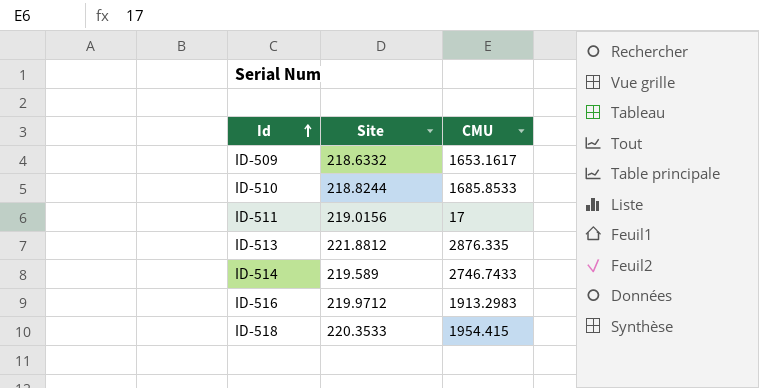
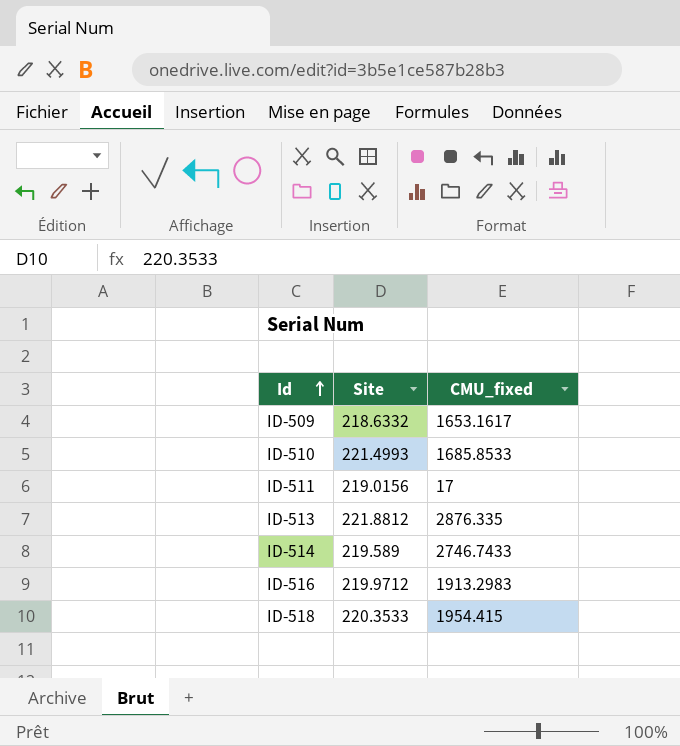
column name: CMU -> CMU_fixed
ID-510 | Site: 218.8244 -> 221.4993

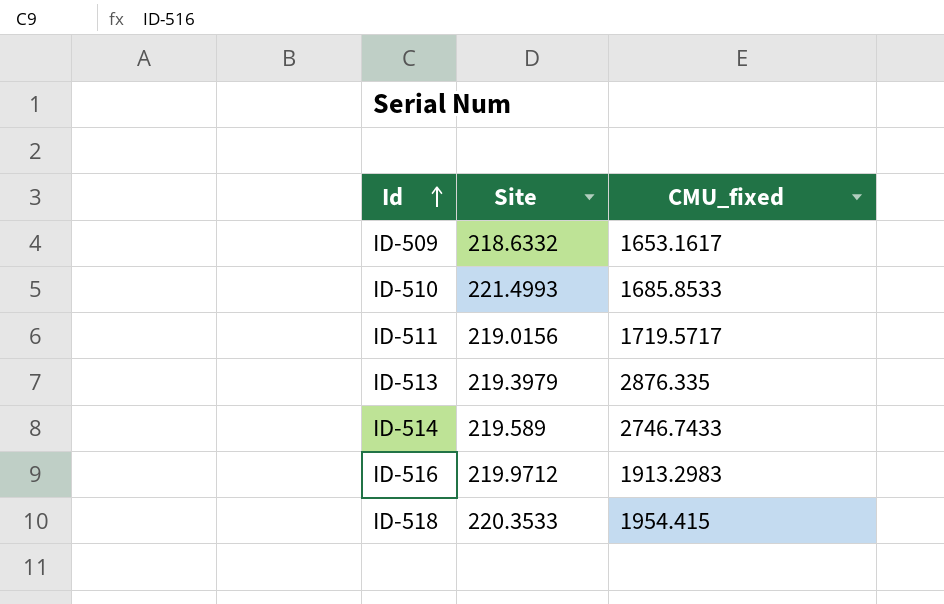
ID-511 | CMU_fixed: 17 -> 1719.5717
ID-513 | Site: 221.8812 -> 219.3979

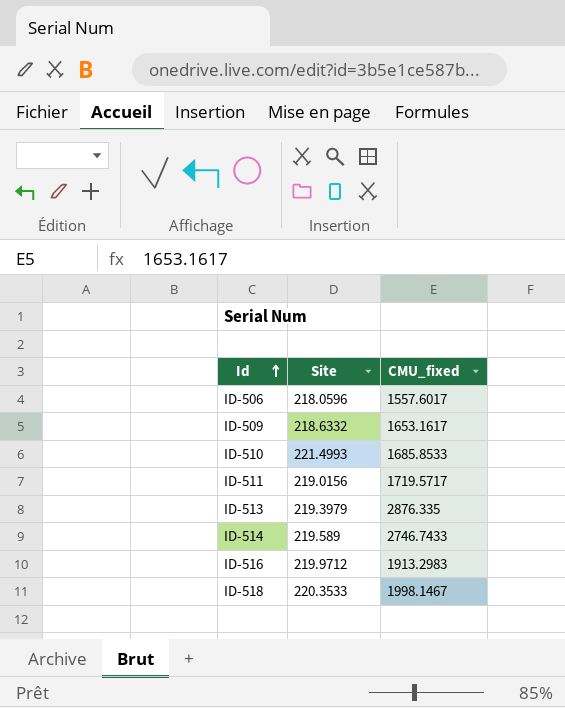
row ID-506: none -> 218.0596 | 1557.6017
ID-518 | CMU_fixed: 1954.415 -> 1998.1467

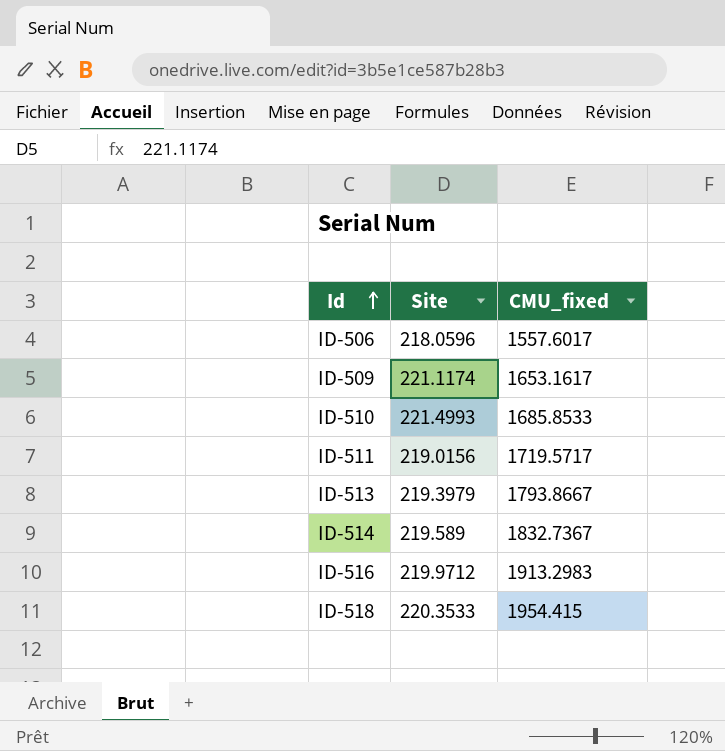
ID-509 | Site: 218.6332 -> 221.1174
ID-513 | CMU_fixed: 2876.335 -> 1793.8667
ID-514 | CMU_fixed: 2746.7433 -> 1832.7367
ID-518 | CMU_fixed: 1998.1467 -> 1954.415

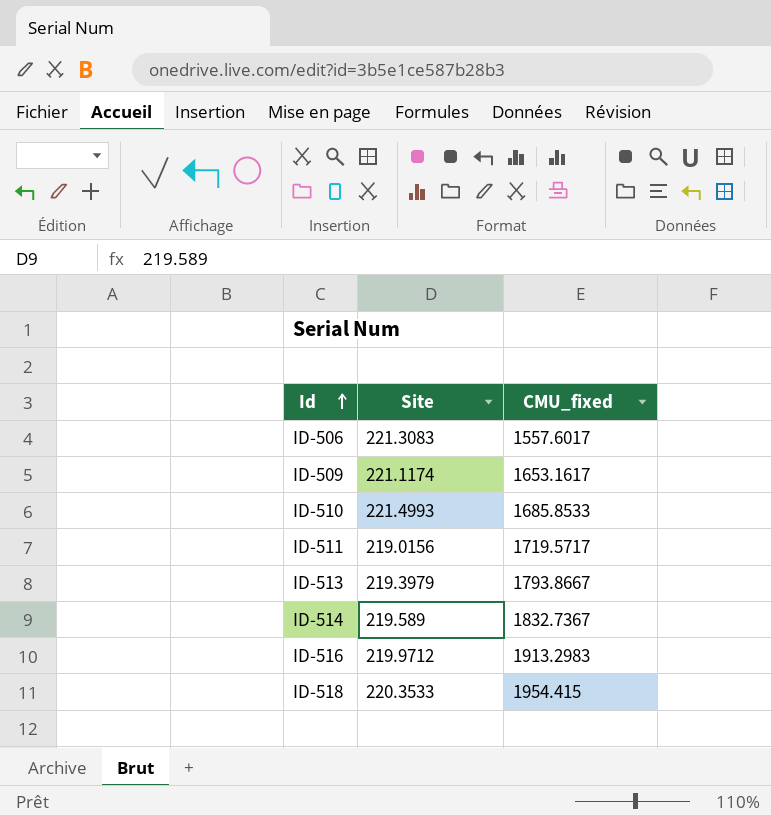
ID-506 | Site: 218.0596 -> 221.3083

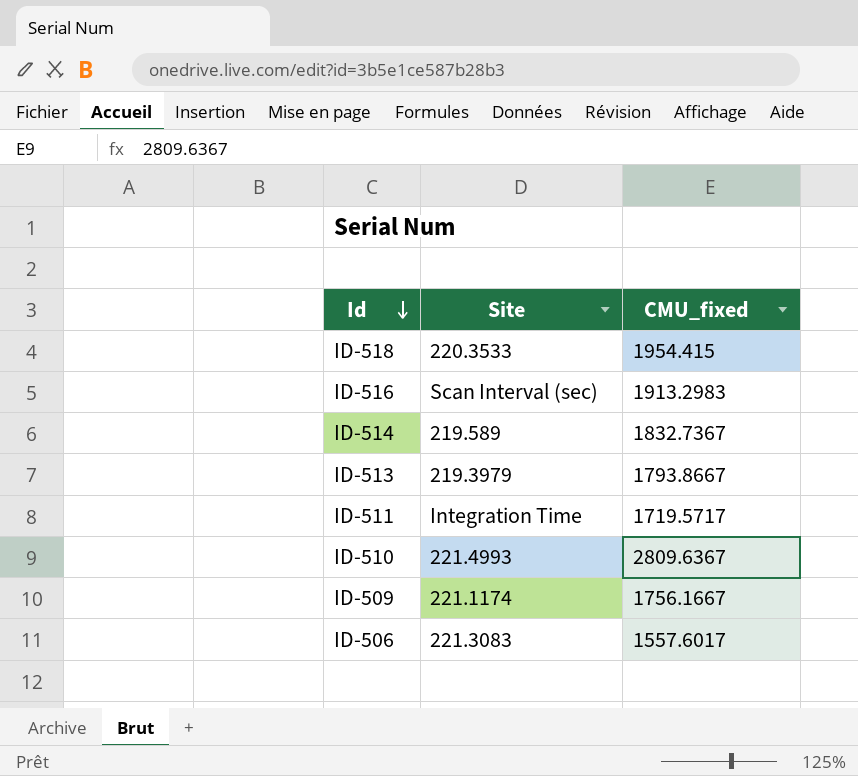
row order: Id ascending -> Id descending
ID-516 | Site: 219.9712 -> Scan Interval (sec)
ID-511 | Site: 219.0156 -> Integration Time
ID-510 | CMU_fixed: 1685.8533 -> 2809.6367
ID-509 | CMU_fixed: 1653.1617 -> 1756.1667

